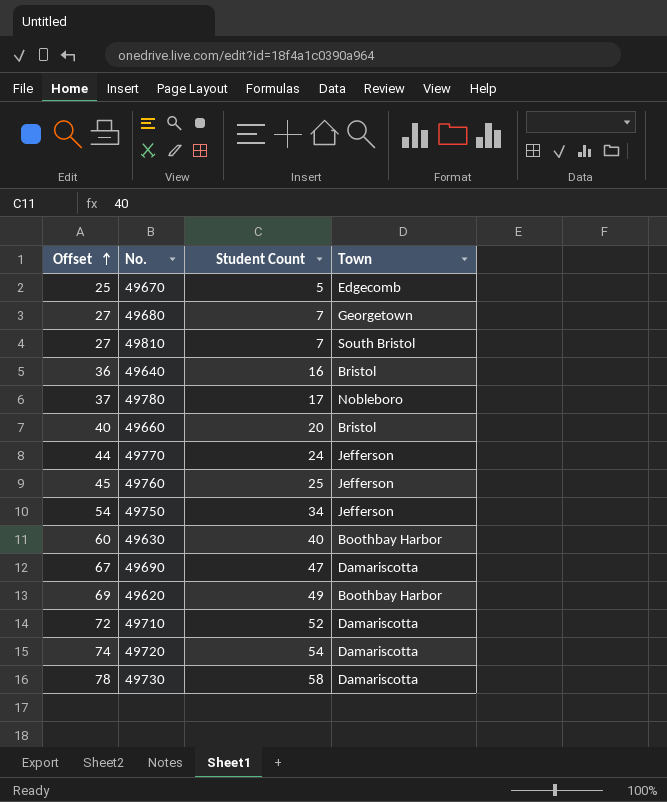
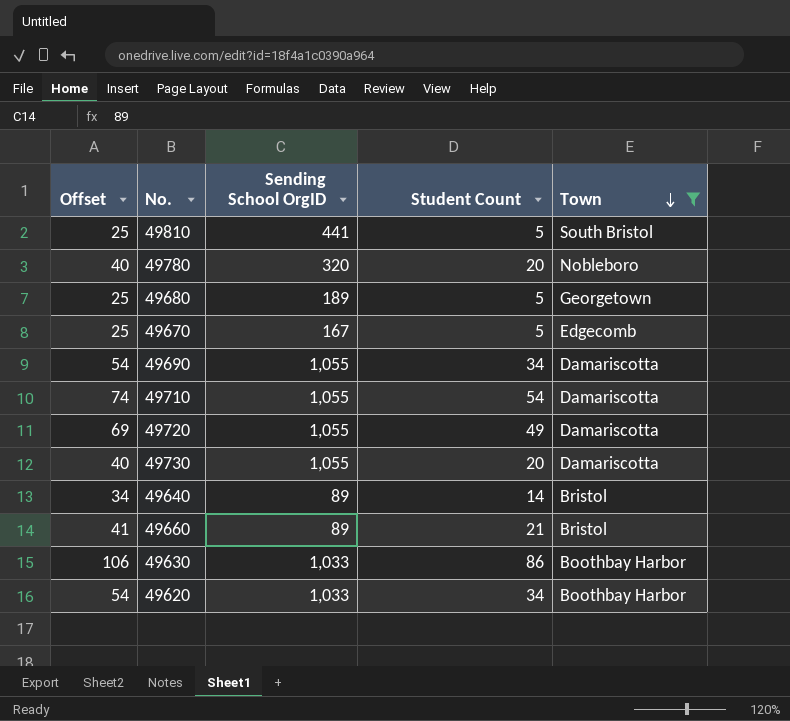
filter: none -> Town != Jefferson
row order: Offset ascending -> Town descending
column Sending School OrgID | position: none -> 3
49810 | Offset: 27 -> 25
49810 | Student Count: 7 -> 5
49780 | Offset: 37 -> 40
49780 | Student Count: 17 -> 20
49680 | Offset: 27 -> 25
49680 | Student Count: 7 -> 5
49690 | Offset: 67 -> 54
49690 | Student Count: 47 -> 34
49710 | Offset: 72 -> 74
49710 | Student Count: 52 -> 54
49720 | Offset: 74 -> 69
49720 | Student Count: 54 -> 49
49730 | Offset: 78 -> 40
49730 | Student Count: 58 -> 20
49640 | Offset: 36 -> 34
49640 | Student Count: 16 -> 14
49660 | Offset: 40 -> 41
49660 | Student Count: 20 -> 21
49630 | Offset: 60 -> 106
49630 | Student Count: 40 -> 86
49620 | Offset: 69 -> 54
49620 | Student Count: 49 -> 34

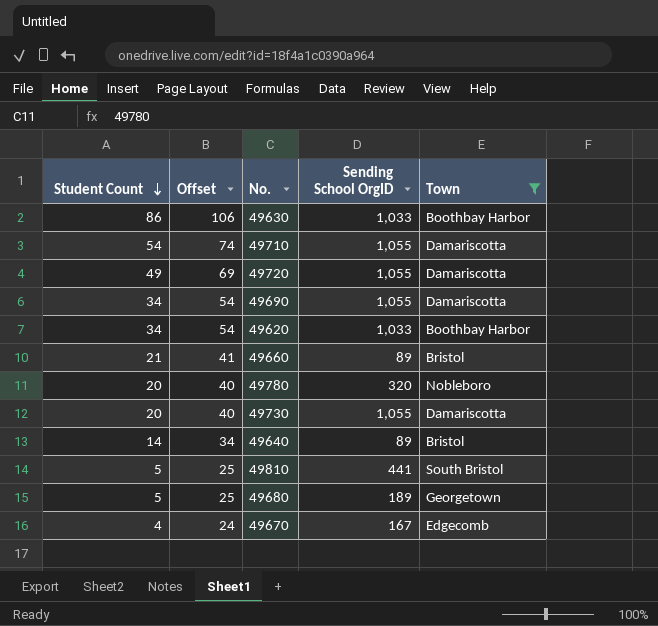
row order: Town descending -> Student Count descending
column Student Count | position: 4 -> 1
49670 | Student Count: 5 -> 4
49670 | Offset: 25 -> 24

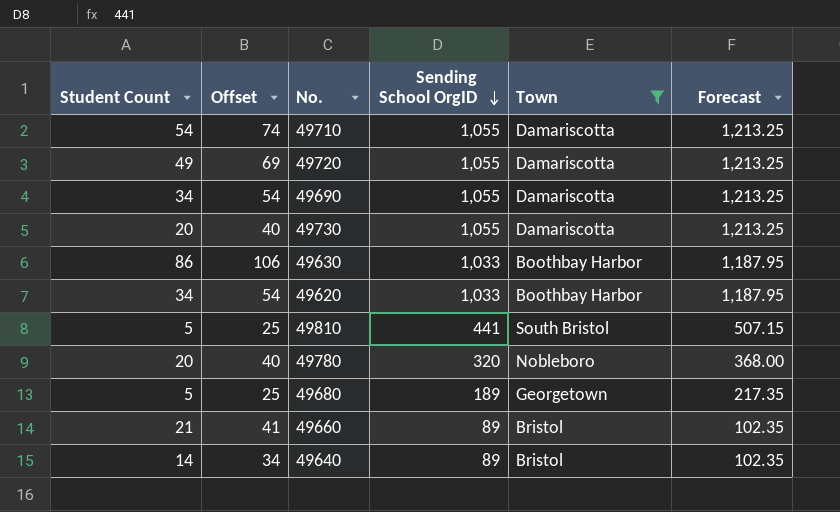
row order: Student Count descending -> Sending School OrgID descending
column Forecast | formula: none -> [Sending School OrgID] * 1.15
row 49670: 4 | 24 | 167 | Edgecomb -> none

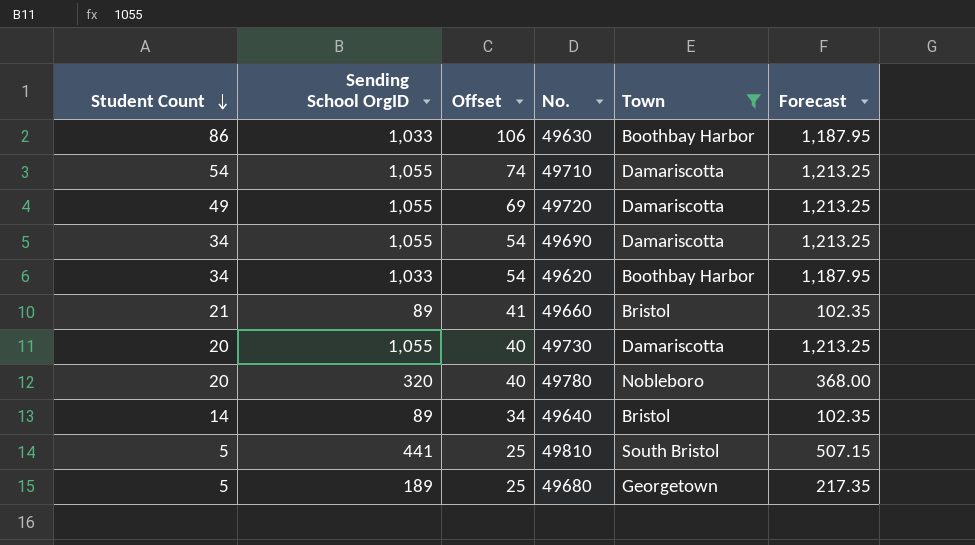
row order: Sending School OrgID descending -> Student Count descending
column Sending School OrgID | position: 4 -> 2

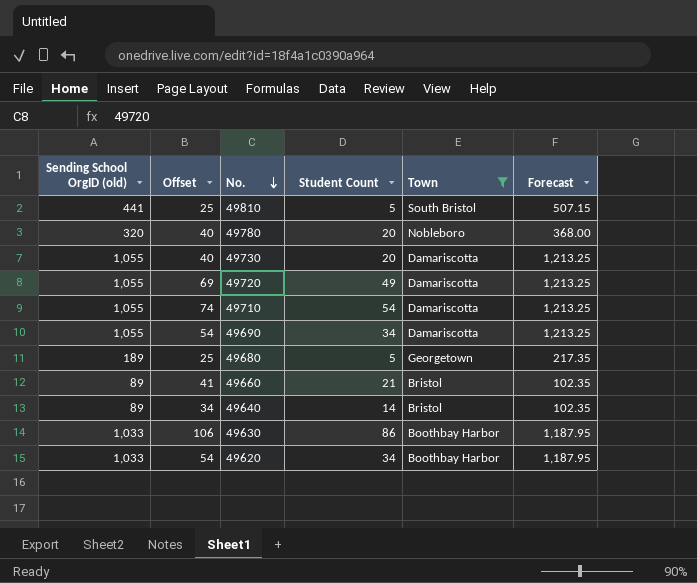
row order: Student Count descending -> No. descending
column name: Sending School OrgID -> Sending School OrgID (old)
column Student Count | position: 1 -> 4

